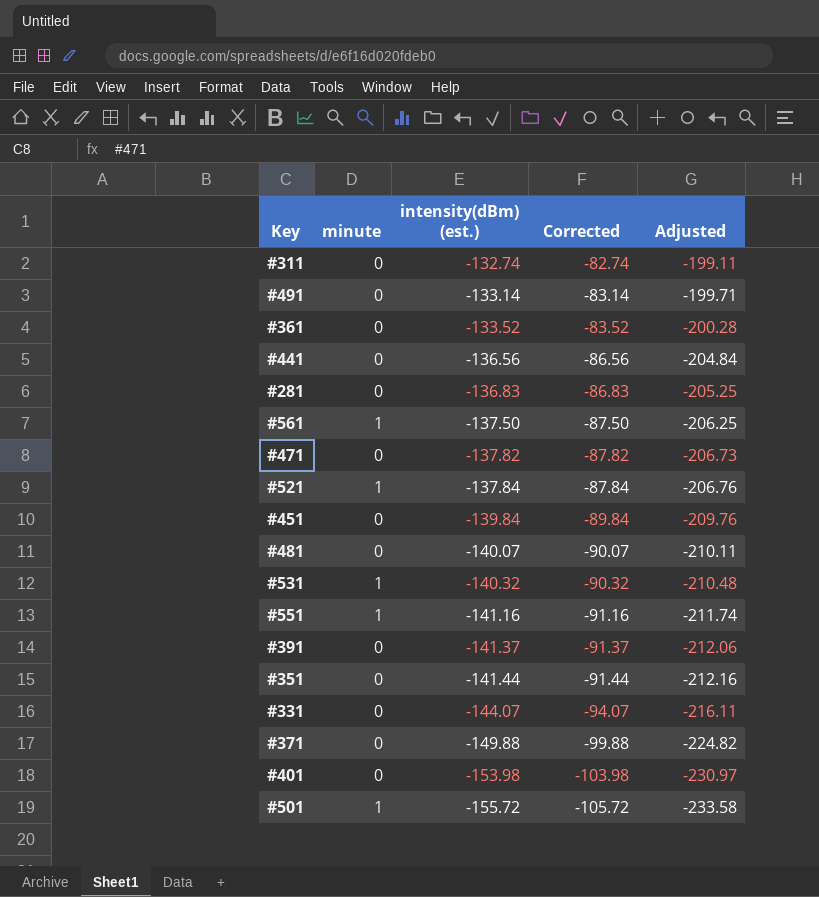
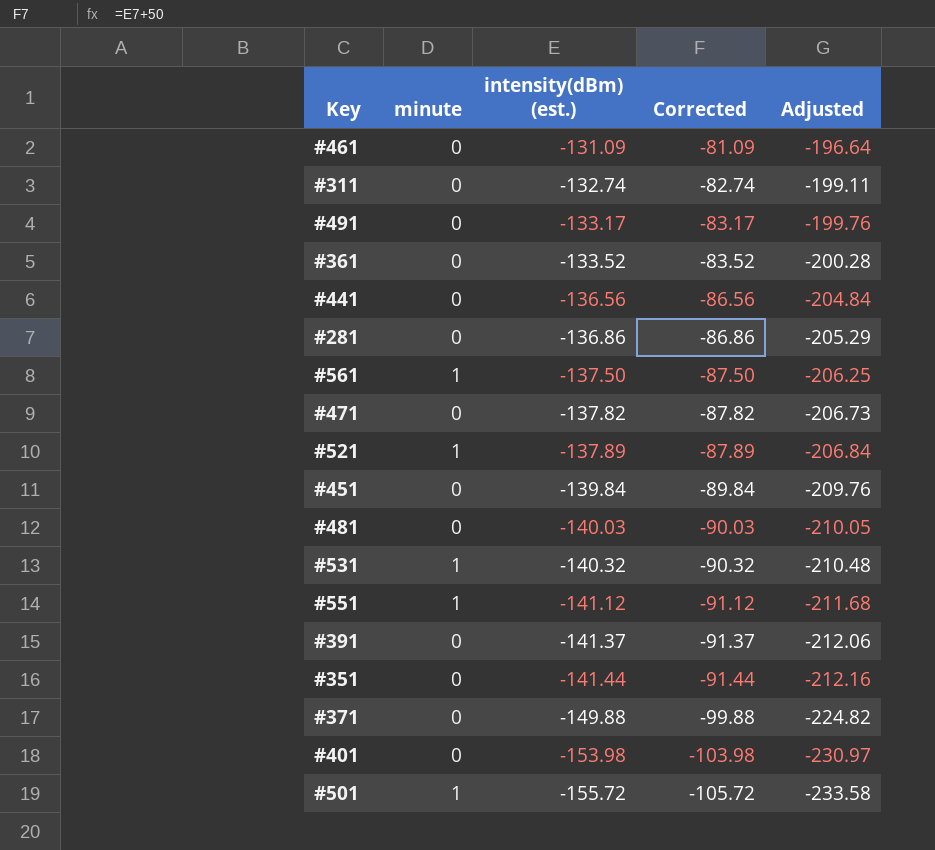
row #331: 0 | -144.07 | -94.07 | -216.11 -> none
row #461: none -> 0 | -131.09 | -81.09 | -196.64
#491 | intensity(dBm) (est.): -133.14 -> -133.17
#491 | Corrected: -83.14 -> -83.17
#491 | Adjusted: -199.71 -> -199.76
#281 | intensity(dBm) (est.): -136.83 -> -136.86
#281 | Corrected: -86.83 -> -86.86
#281 | Adjusted: -205.25 -> -205.29
#521 | intensity(dBm) (est.): -137.84 -> -137.89
#521 | Corrected: -87.84 -> -87.89
#521 | Adjusted: -206.76 -> -206.84
#481 | intensity(dBm) (est.): -140.07 -> -140.03
#481 | Corrected: -90.07 -> -90.03
#481 | Adjusted: -210.11 -> -210.05
#551 | intensity(dBm) (est.): -141.16 -> -141.12
#551 | Corrected: -91.16 -> -91.12
#551 | Adjusted: -211.74 -> -211.68

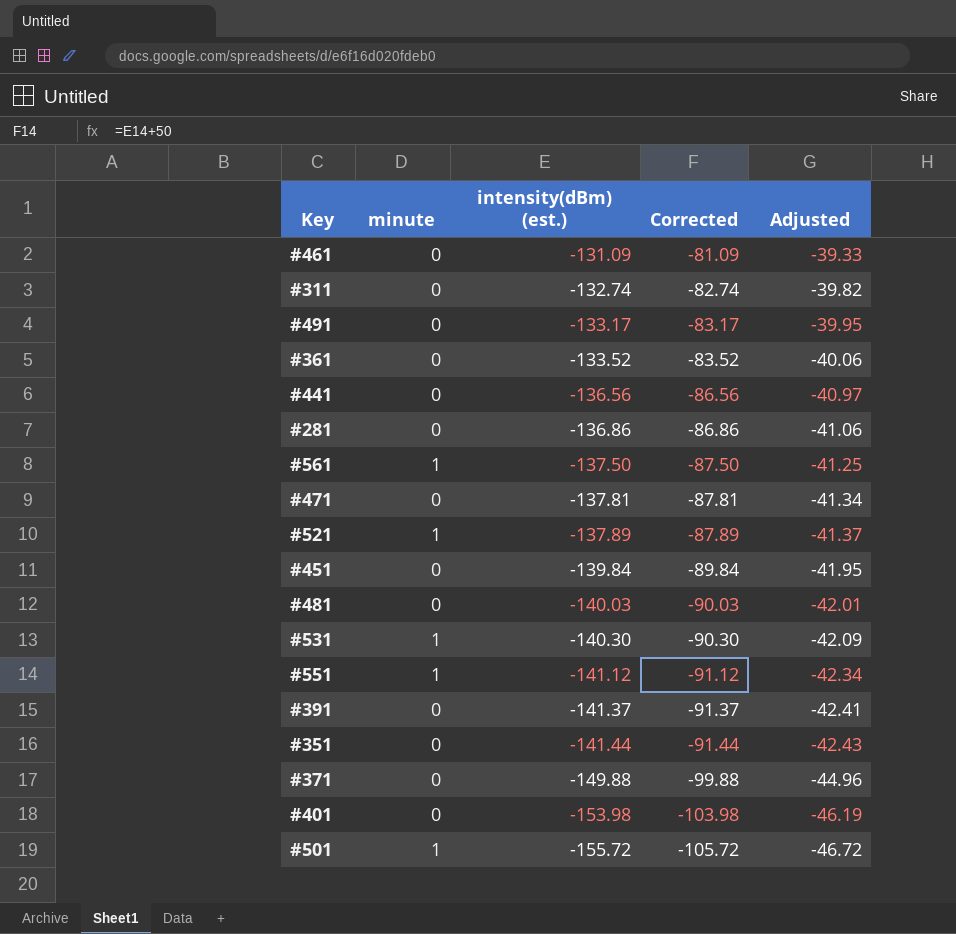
column Adjusted | formula: [intensity(dBm) (est.)] * 1.5 -> [intensity(dBm) (est.)] * 0.3
#471 | intensity(dBm) (est.): -137.82 -> -137.81
#471 | Corrected: -87.82 -> -87.81
#531 | intensity(dBm) (est.): -140.32 -> -140.30
#531 | Corrected: -90.32 -> -90.30

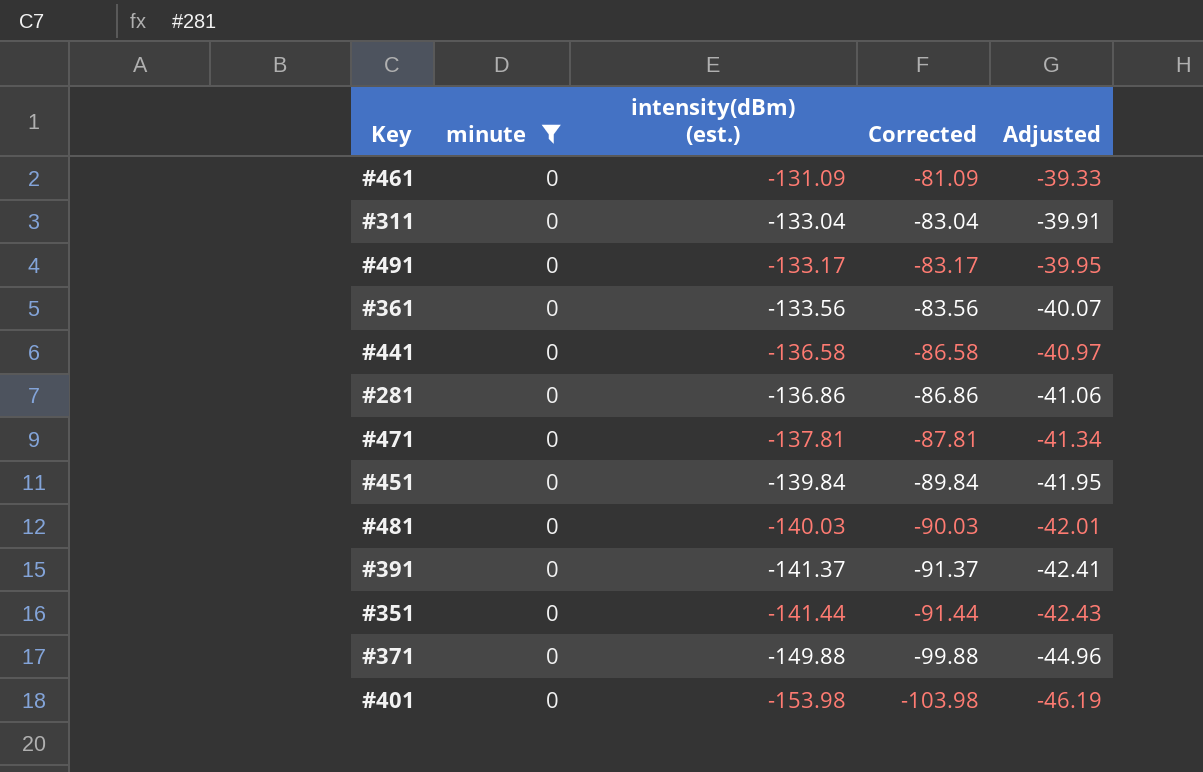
filter: none -> minute = 0
#311 | intensity(dBm) (est.): -132.74 -> -133.04
#311 | Corrected: -82.74 -> -83.04
#311 | Adjusted: -39.82 -> -39.91
#361 | intensity(dBm) (est.): -133.52 -> -133.56
#361 | Corrected: -83.52 -> -83.56
#361 | Adjusted: -40.06 -> -40.07
#441 | intensity(dBm) (est.): -136.56 -> -136.58
#441 | Corrected: -86.56 -> -86.58

